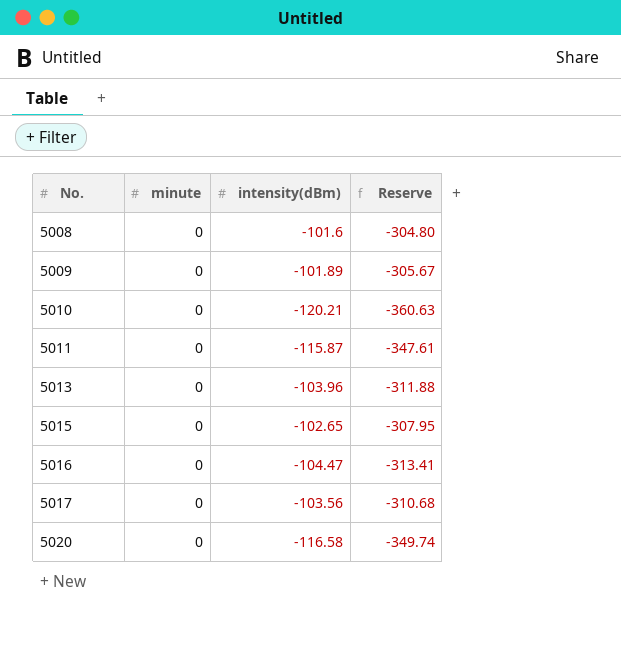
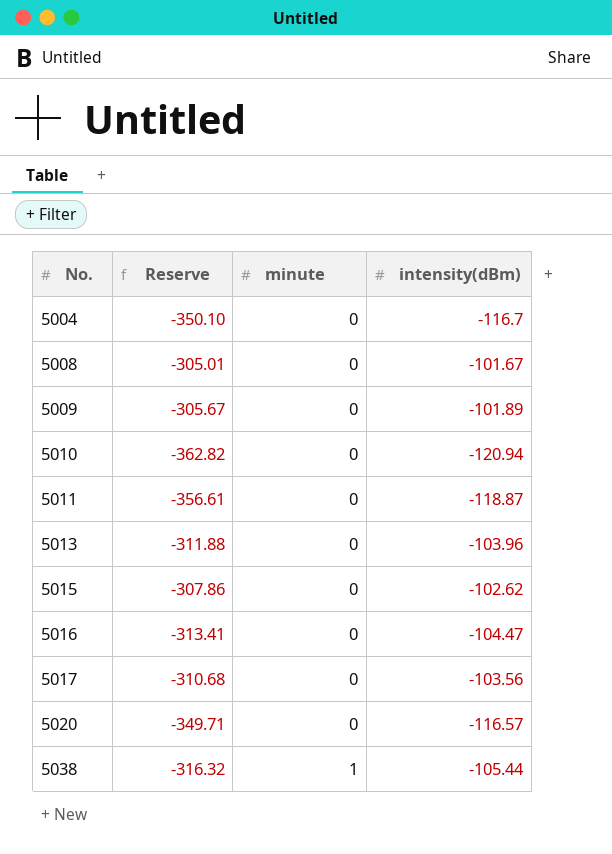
column Reserve | position: 4 -> 2
row 5004: none -> -350.10 | 0 | -116.7
5008 | Reserve: -304.80 -> -305.01
5008 | intensity(dBm): -101.6 -> -101.67
5010 | Reserve: -360.63 -> -362.82
5010 | intensity(dBm): -120.21 -> -120.94
5011 | Reserve: -347.61 -> -356.61
5011 | intensity(dBm): -115.87 -> -118.87
5015 | Reserve: -307.95 -> -307.86
5015 | intensity(dBm): -102.65 -> -102.62
5020 | Reserve: -349.74 -> -349.71
5020 | intensity(dBm): -116.58 -> -116.57
row 5038: none -> -316.32 | 1 | -105.44

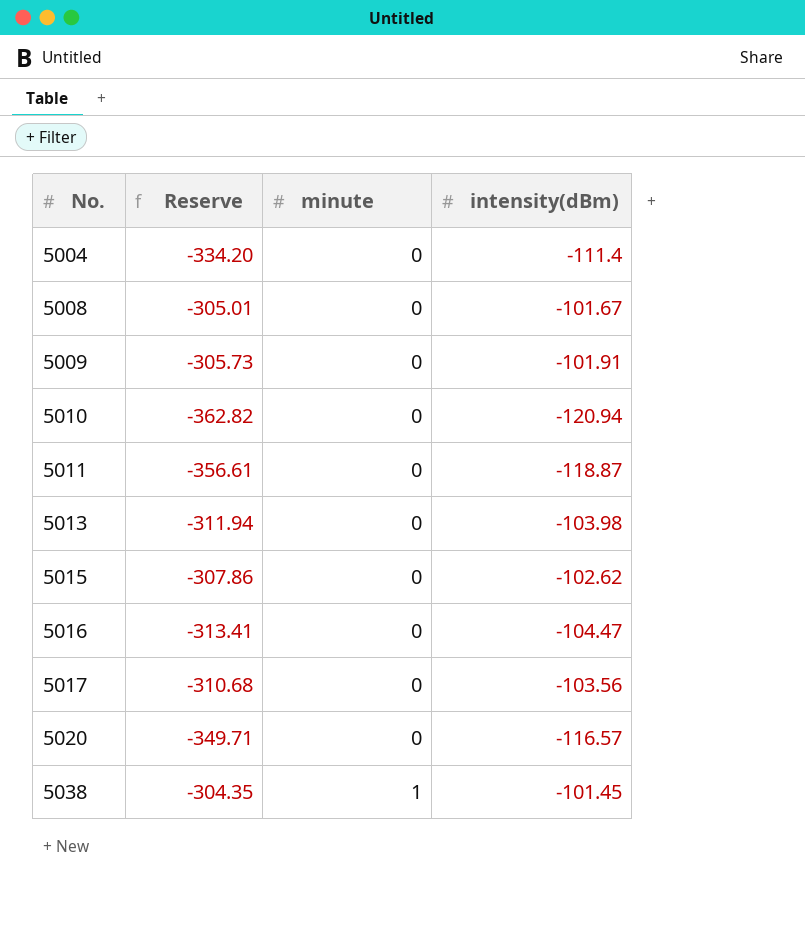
5004 | Reserve: -350.10 -> -334.20
5004 | intensity(dBm): -116.7 -> -111.4
5009 | Reserve: -305.67 -> -305.73
5009 | intensity(dBm): -101.89 -> -101.91
5013 | Reserve: -311.88 -> -311.94
5013 | intensity(dBm): -103.96 -> -103.98
5038 | Reserve: -316.32 -> -304.35
5038 | intensity(dBm): -105.44 -> -101.45

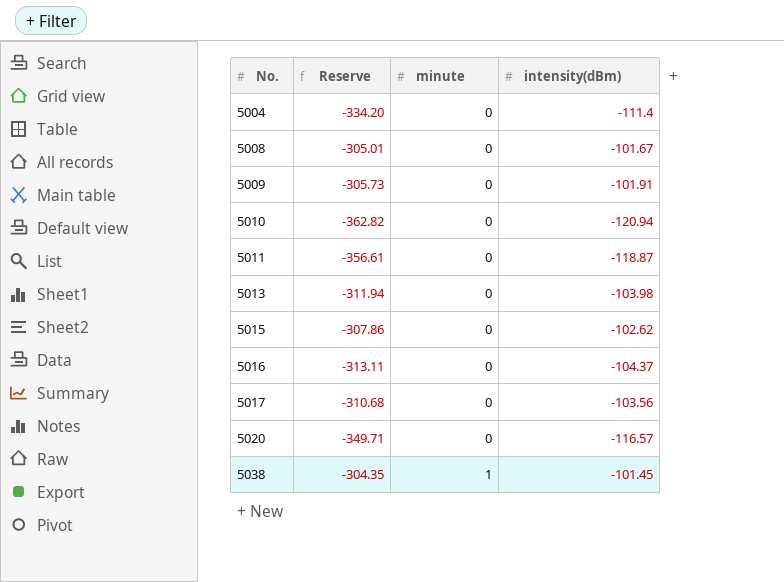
5016 | Reserve: -313.41 -> -313.11
5016 | intensity(dBm): -104.47 -> -104.37

